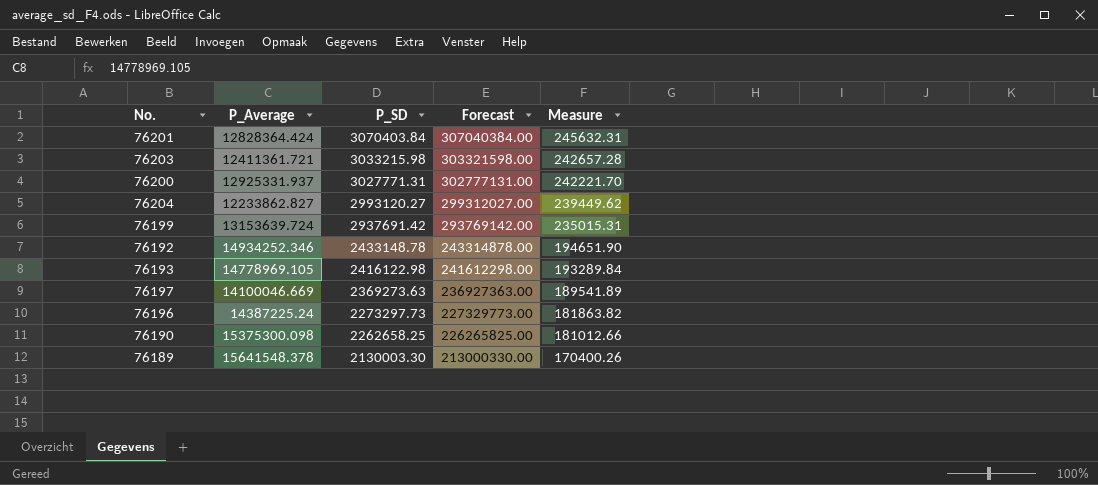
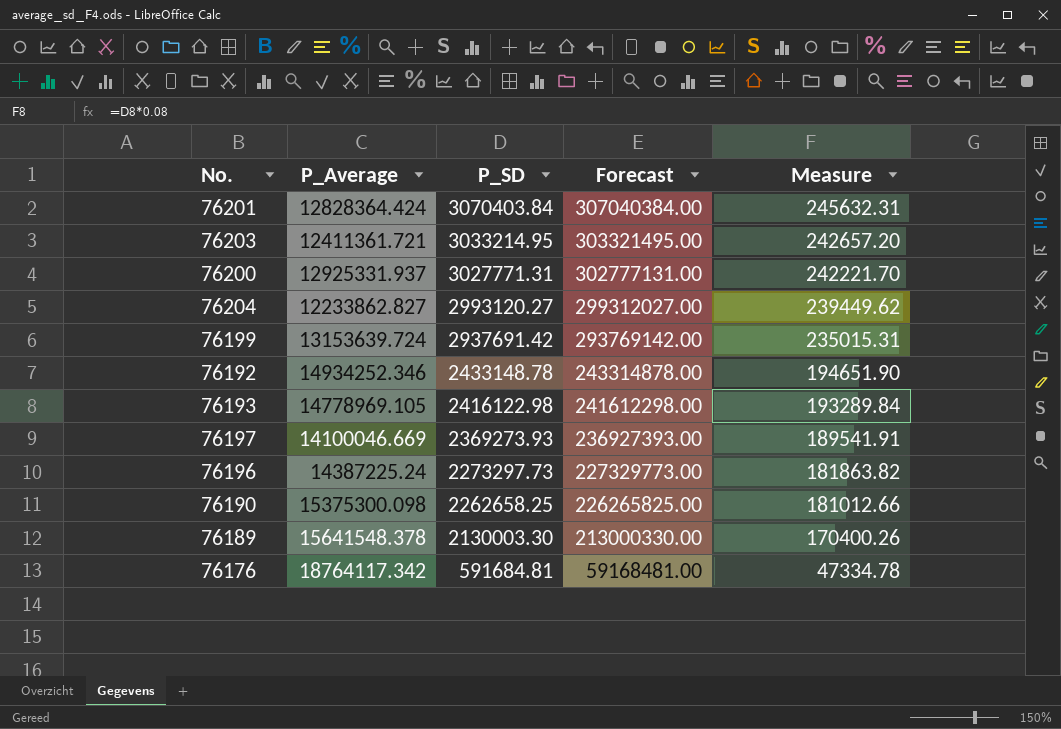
76203 | P_SD: 3033215.98 -> 3033214.95
76203 | Forecast: 303321598.00 -> 303321495.00
76203 | Measure: 242657.28 -> 242657.20
76197 | P_SD: 2369273.63 -> 2369273.93
76197 | Forecast: 236927363.00 -> 236927393.00
76197 | Measure: 189541.89 -> 189541.91
row 76176: none -> 18764117.342 | 591684.81 | 59168481.00 | 47334.78

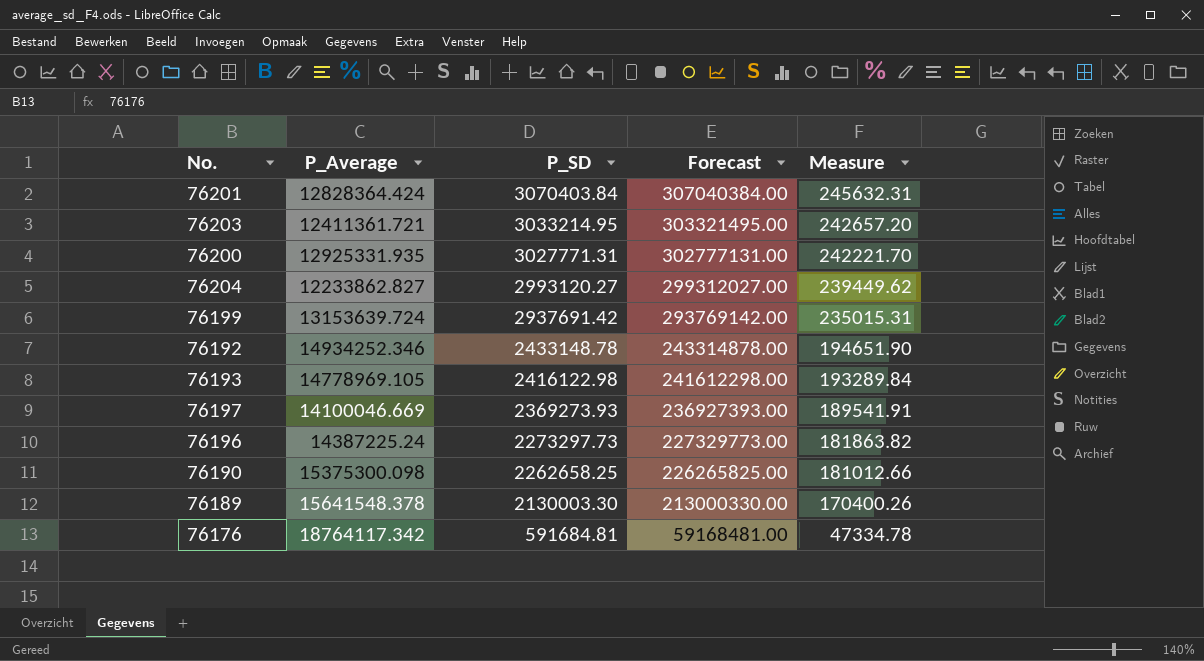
76200 | P_Average: 12925331.937 -> 12925331.935

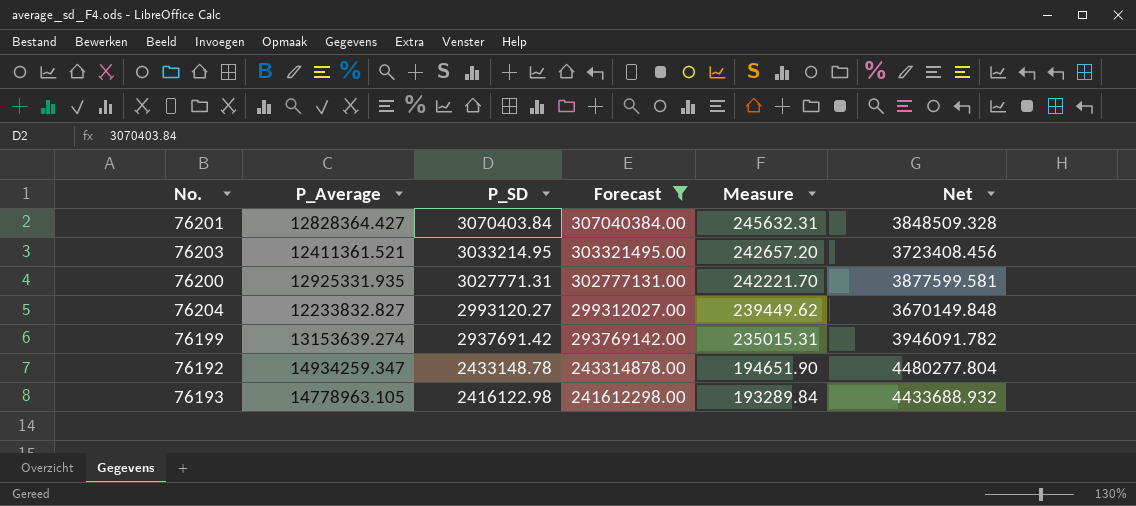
filter: none -> Forecast >= 241612298.00
column Net | formula: none -> [P_Average] * 0.3
76201 | P_Average: 12828364.424 -> 12828364.427
76203 | P_Average: 12411361.721 -> 12411361.521
76204 | P_Average: 12233862.827 -> 12233832.827
76199 | P_Average: 13153639.724 -> 13153639.274
76192 | P_Average: 14934252.346 -> 14934259.347
76193 | P_Average: 14778969.105 -> 14778963.105

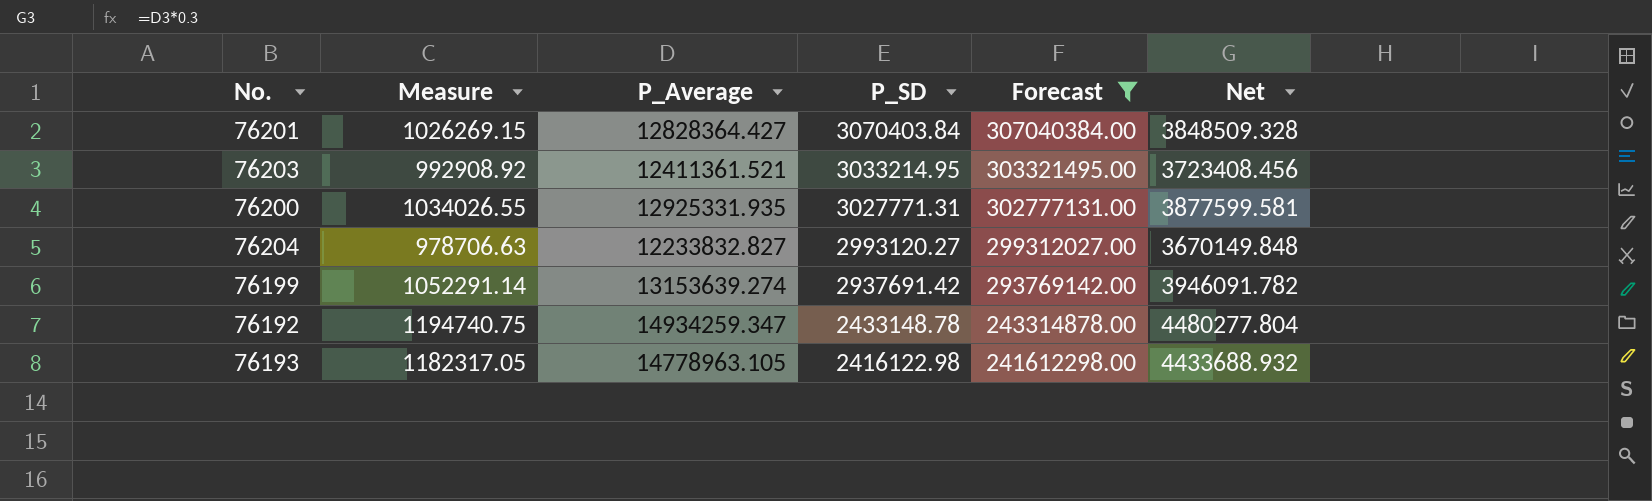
column Measure | formula: [P_SD] * 0.08 -> [P_Average] * 0.08
column Measure | position: 5 -> 2

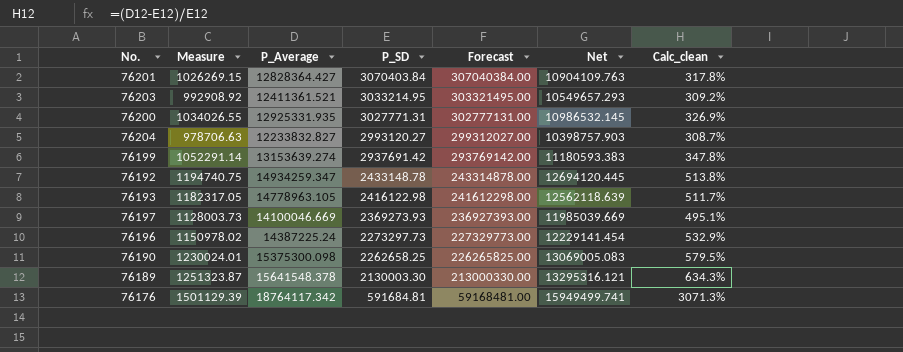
filter: Forecast >= 241612298.00 -> none
column Net | formula: [P_Average] * 0.3 -> [P_Average] * 0.85
column Calc_clean | formula: none -> ([P_Average] - [P_SD]) / [P_SD]

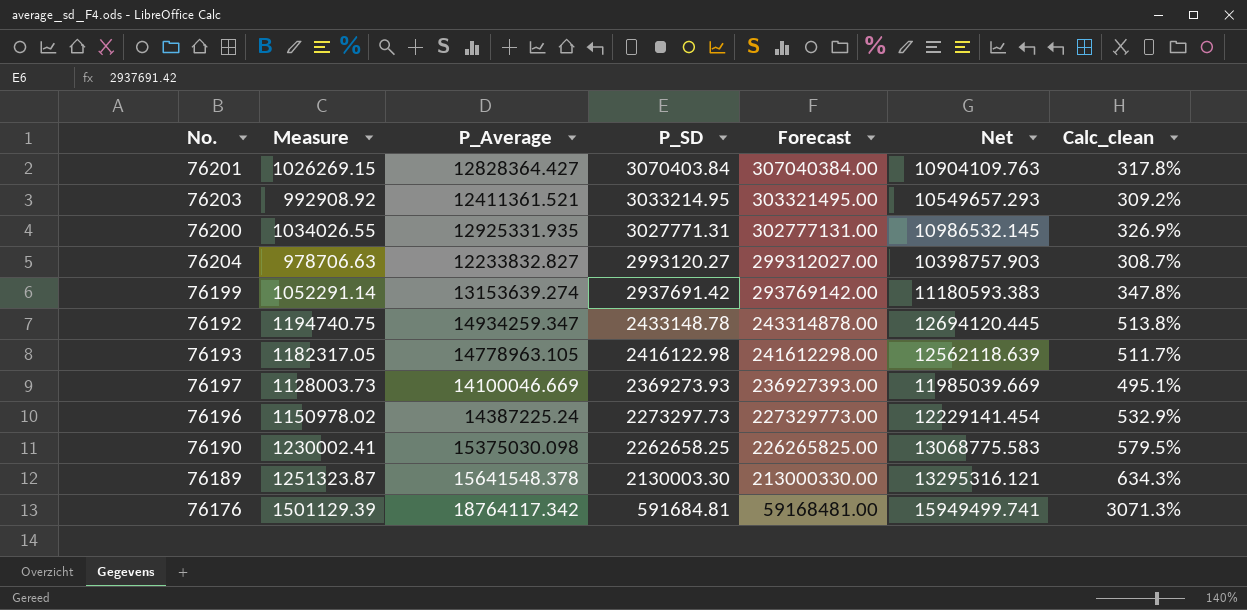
76190 | Measure: 1230024.01 -> 1230002.41
76190 | P_Average: 15375300.098 -> 15375030.098
76190 | Net: 13069005.083 -> 13068775.583

